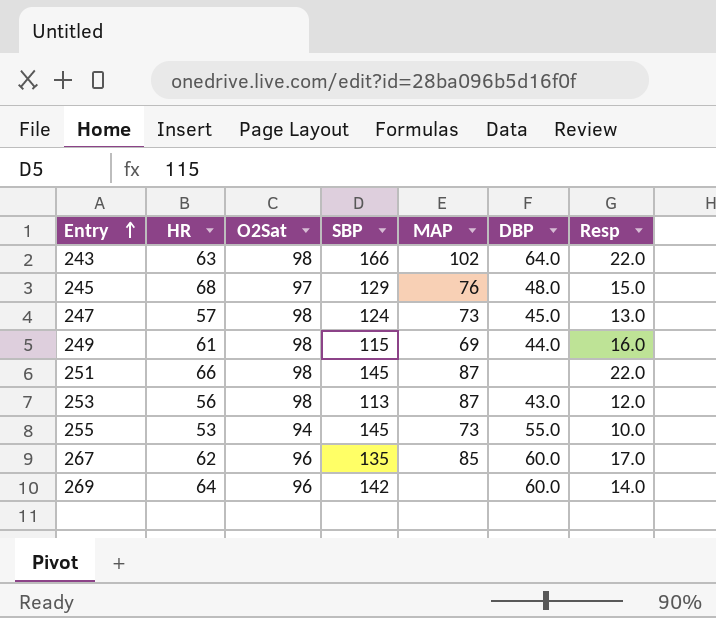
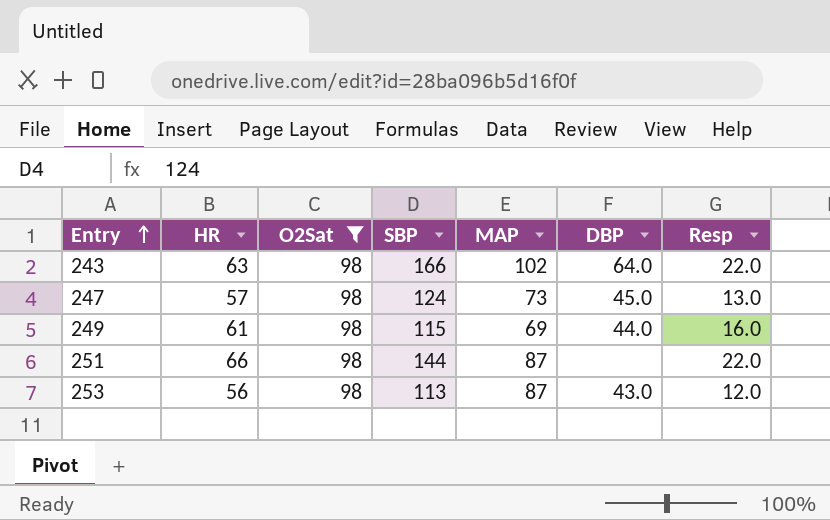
filter: none -> O2Sat = 98
251 | SBP: 145 -> 144

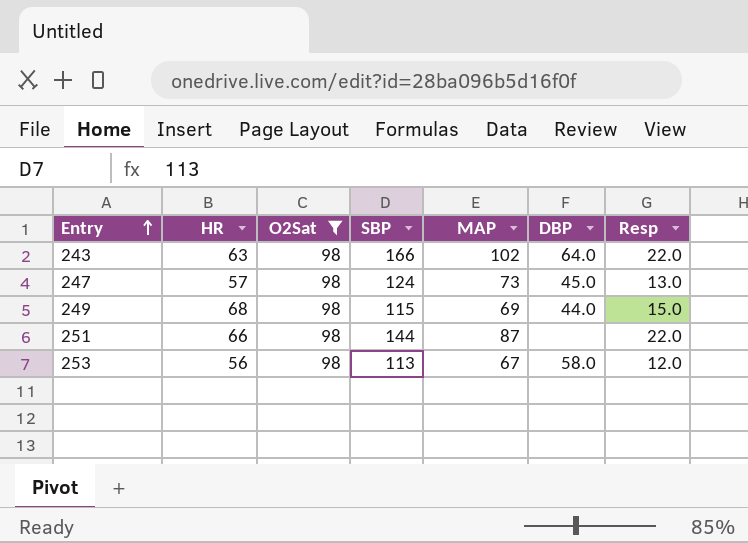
249 | HR: 61 -> 68
249 | Resp: 16.0 -> 15.0
253 | MAP: 87 -> 67
253 | DBP: 43.0 -> 58.0

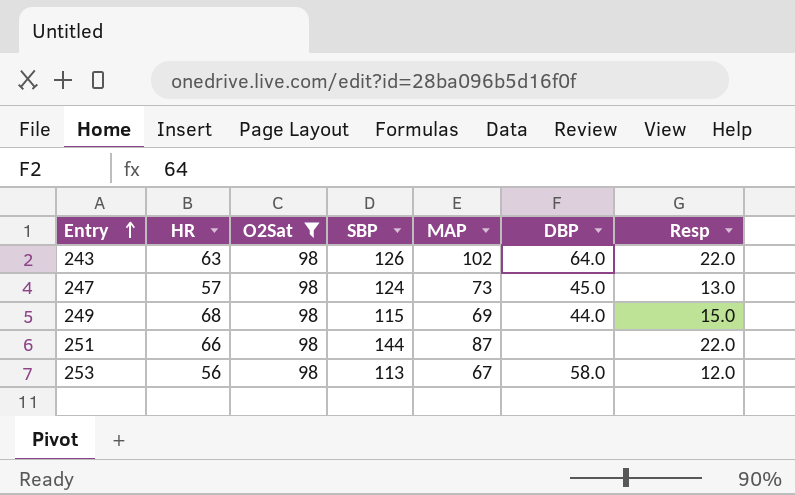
243 | SBP: 166 -> 126

